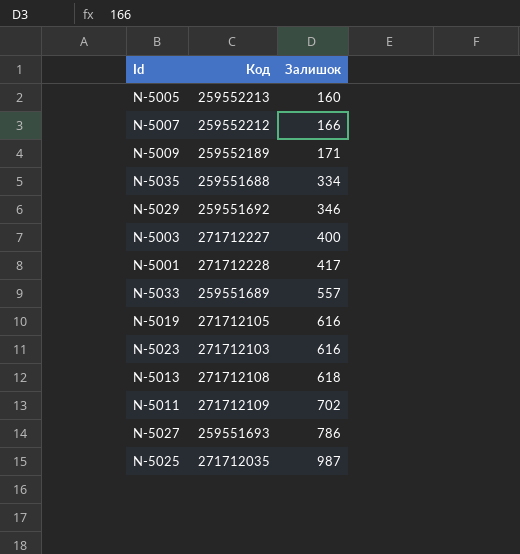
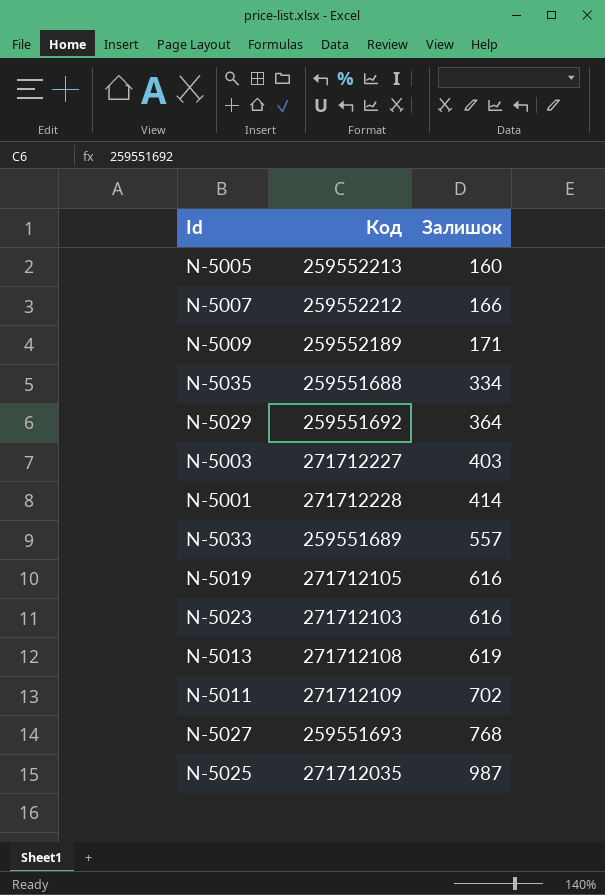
N-5029 | Залишок: 346 -> 364
N-5003 | Залишок: 400 -> 403
N-5001 | Залишок: 417 -> 414
N-5013 | Залишок: 618 -> 619
N-5027 | Залишок: 786 -> 768

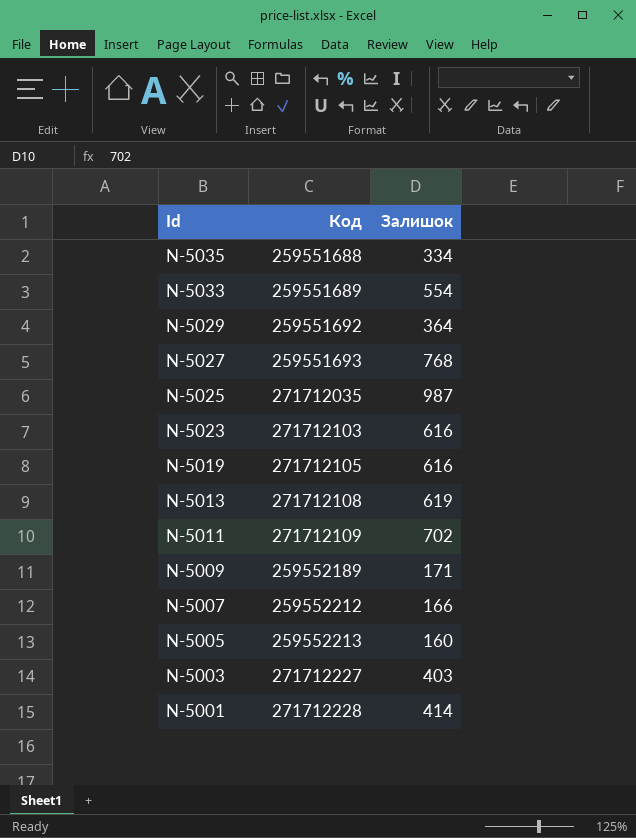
row order: Залишок ascending -> Id descending
N-5033 | Залишок: 557 -> 554

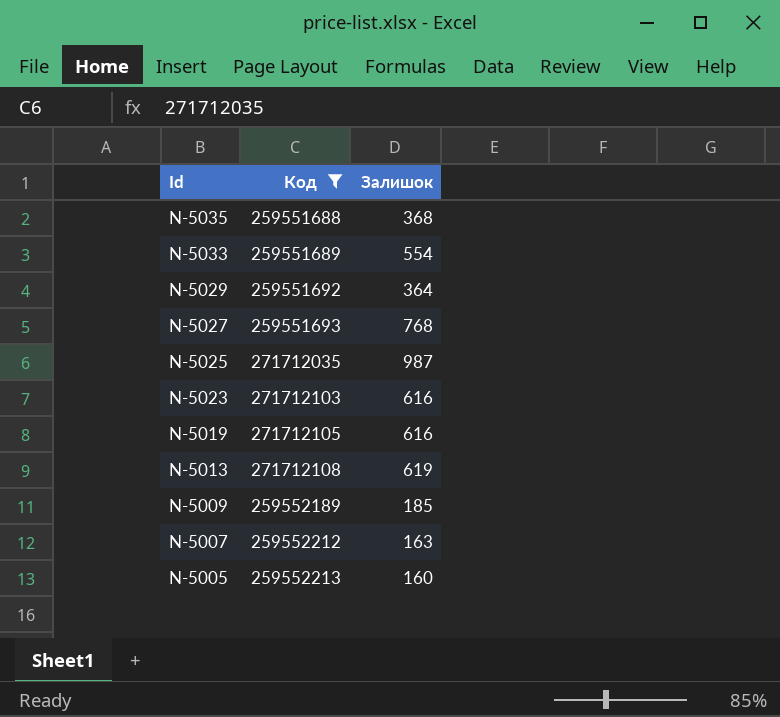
filter: none -> Код <= 271712108
N-5035 | Залишок: 334 -> 368
N-5009 | Залишок: 171 -> 185
N-5007 | Залишок: 166 -> 163

